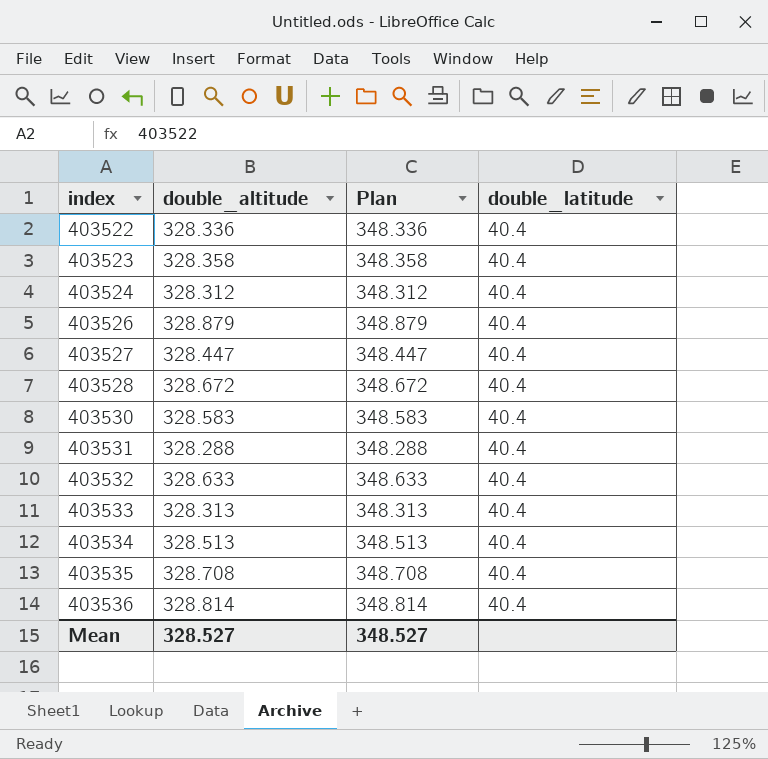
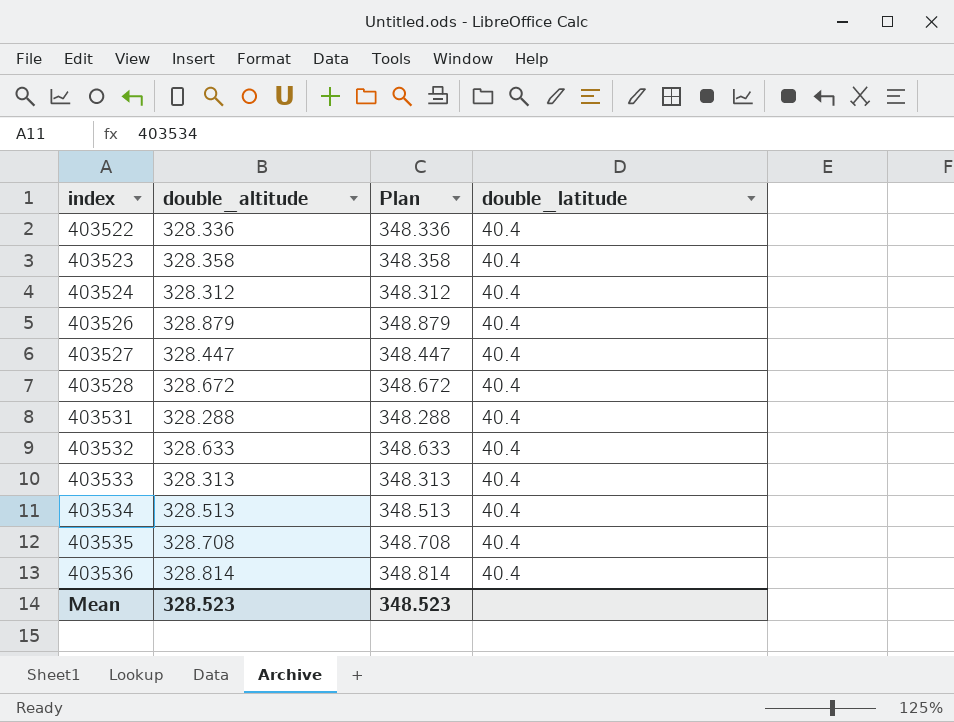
row 403530: 328.583 | 348.583 | 40.4 -> none
Mean | double_altitude: 328.527 -> 328.523
Mean | Plan: 348.527 -> 348.523

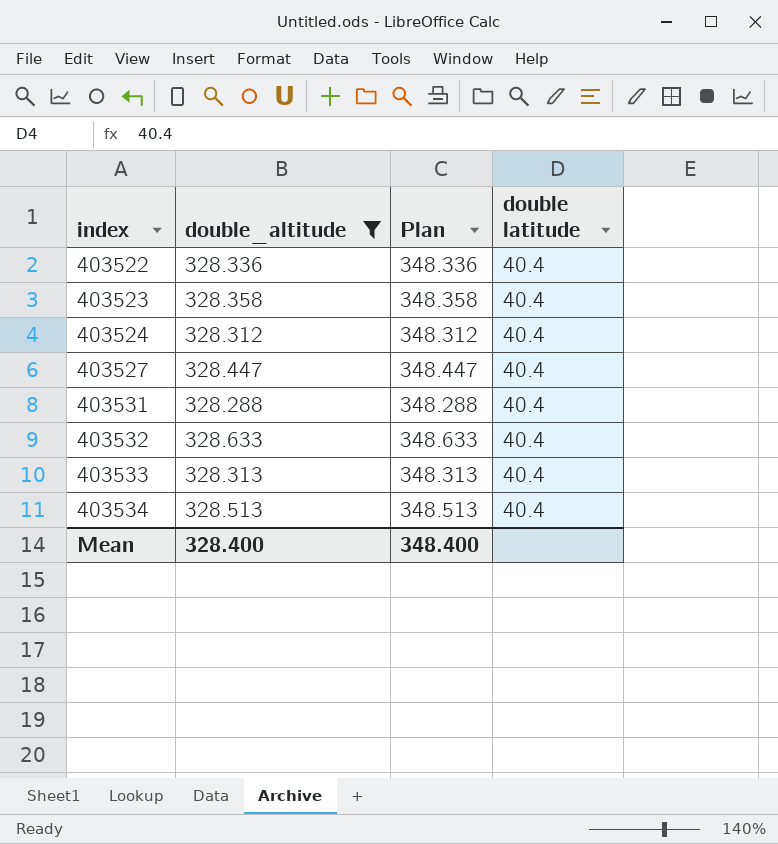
filter: none -> double_altitude <= 328.633
column name: double_latitude -> double latitude
Mean | double_altitude: 328.523 -> 328.400
Mean | Plan: 348.523 -> 348.400

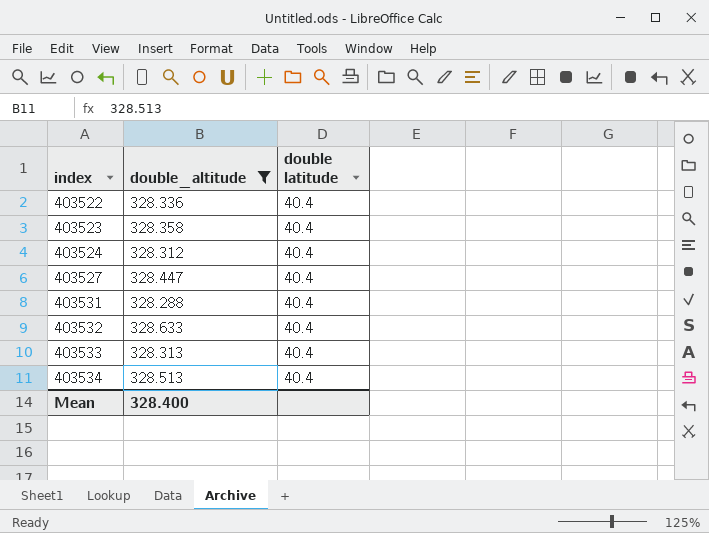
column Plan | formula: [double_altitude] + 20 -> none

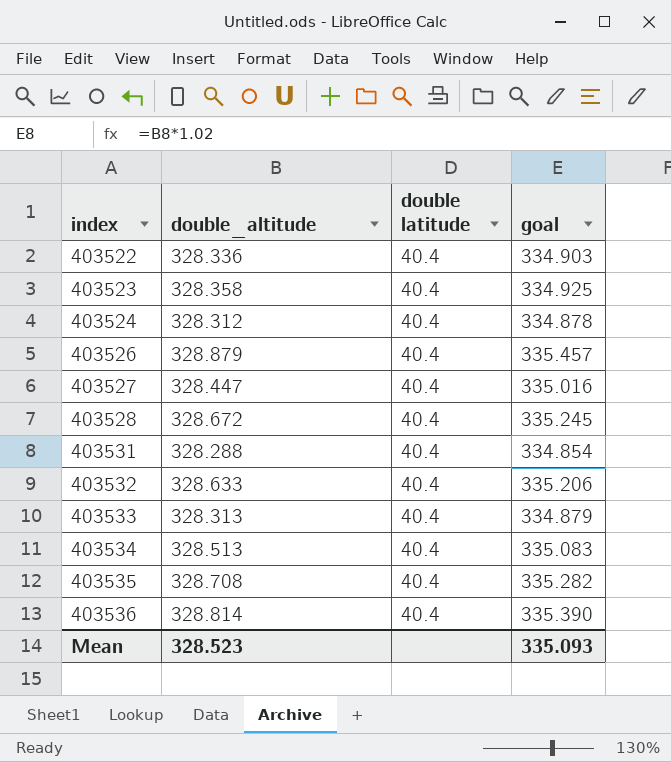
filter: double_altitude <= 328.633 -> none
column goal | formula: none -> [double_altitude] * 1.02
Mean | double_altitude: 328.400 -> 328.523

